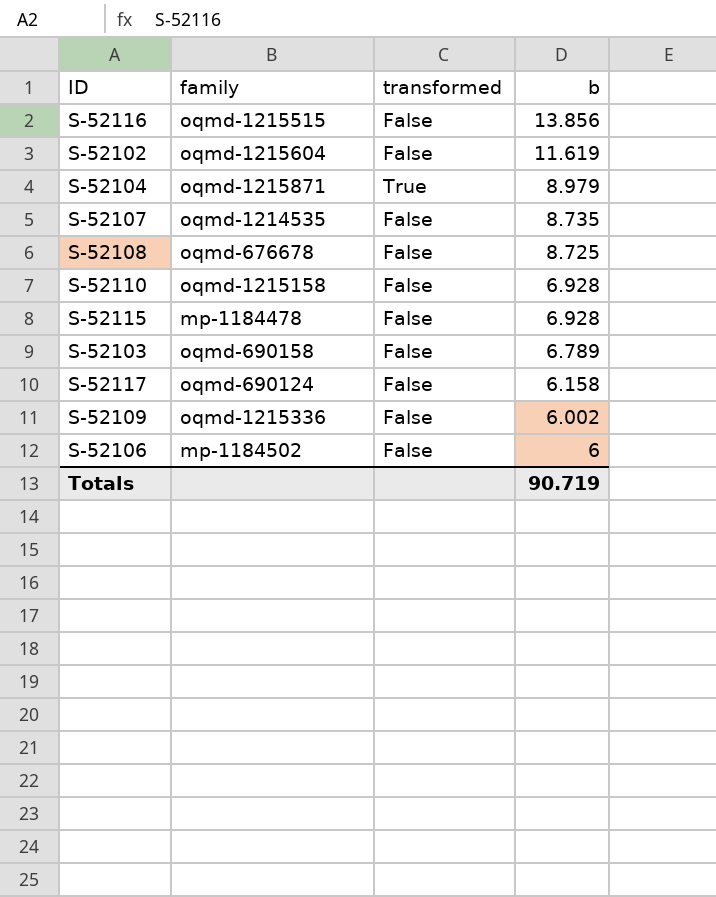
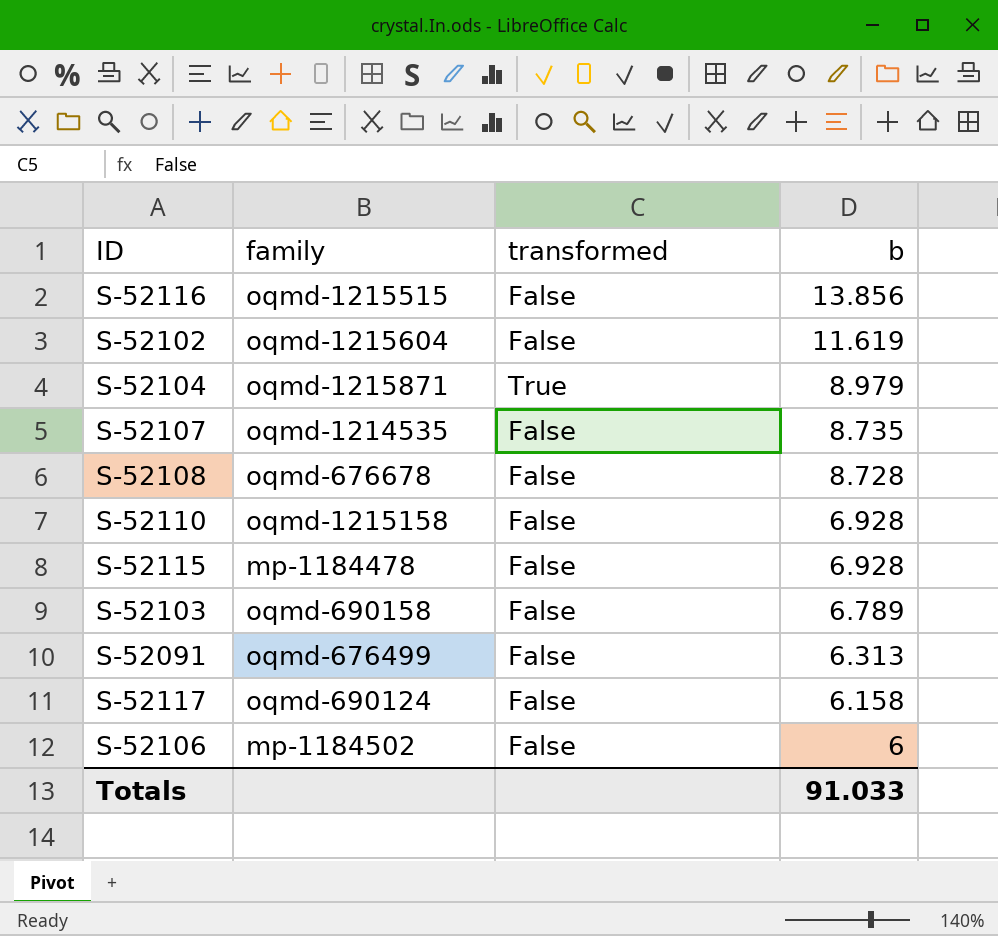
row S-52109: oqmd-1215336 | False | 6.002 -> none
S-52108 | b: 8.725 -> 8.728
row S-52091: none -> oqmd-676499 | False | 6.313
Totals | b: 90.719 -> 91.033

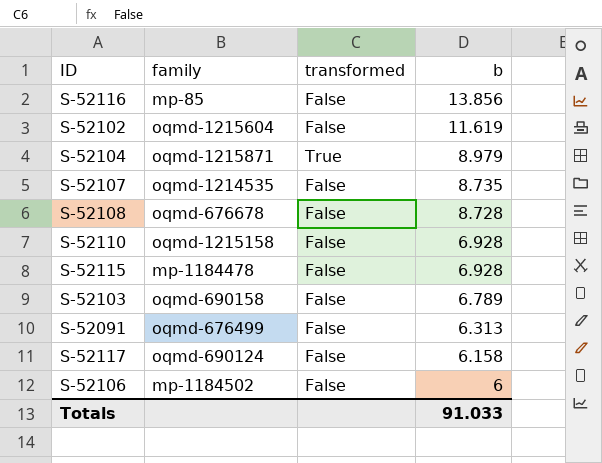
S-52116 | family: oqmd-1215515 -> mp-85

